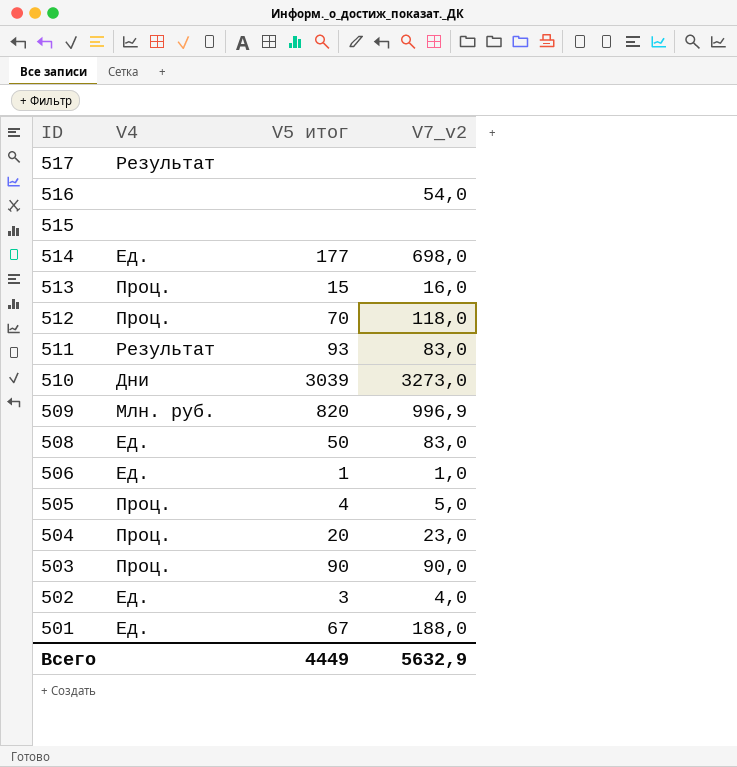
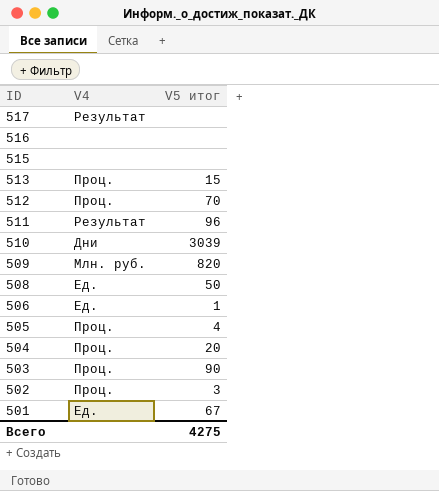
column V7_v2 | position: 4 -> none
row 514: Ед. | 177 | 698,0 -> none
511 | V5 итог: 93 -> 96
502 | V4: Ед. -> Проц.
Всего | V5 итог: 4449 -> 4275

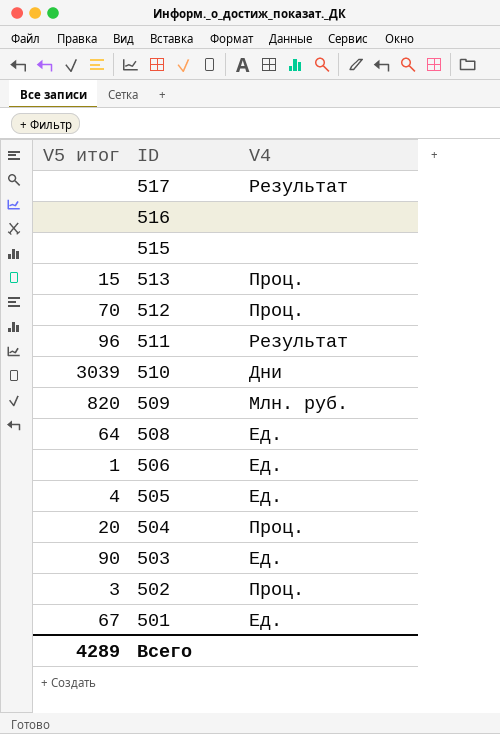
column V5 итог | position: 3 -> 1
508 | V5 итог: 50 -> 64
505 | V4: Проц. -> Ед.
503 | V4: Проц. -> Ед.
Всего | V5 итог: 4275 -> 4289

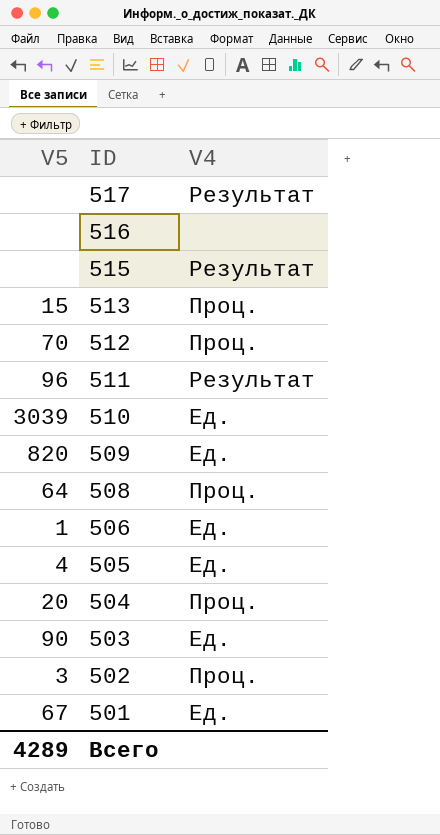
column name: V5 итог -> V5
515 | V4: none -> Результат
510 | V4: Дни -> Ед.
509 | V4: Млн. руб. -> Ед.
508 | V4: Ед. -> Проц.

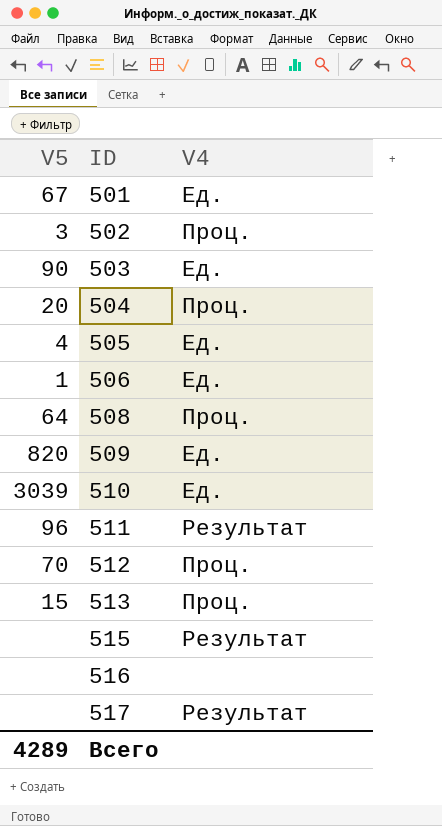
row order: ID descending -> ID ascending

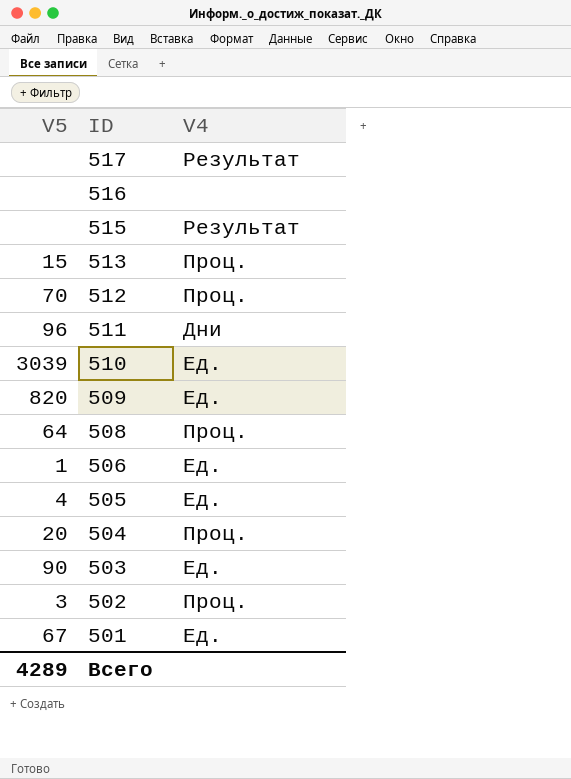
row order: ID ascending -> ID descending
511 | V4: Результат -> Дни

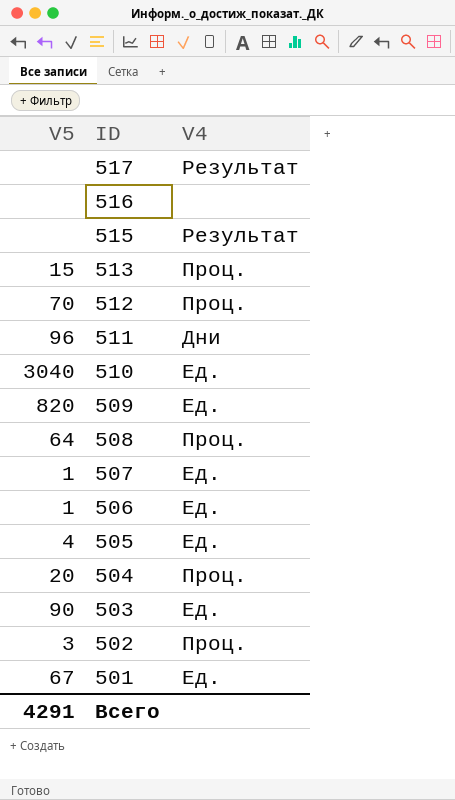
510 | V5: 3039 -> 3040
row 507: none -> 1 | Ед.
Всего | V5: 4289 -> 4291

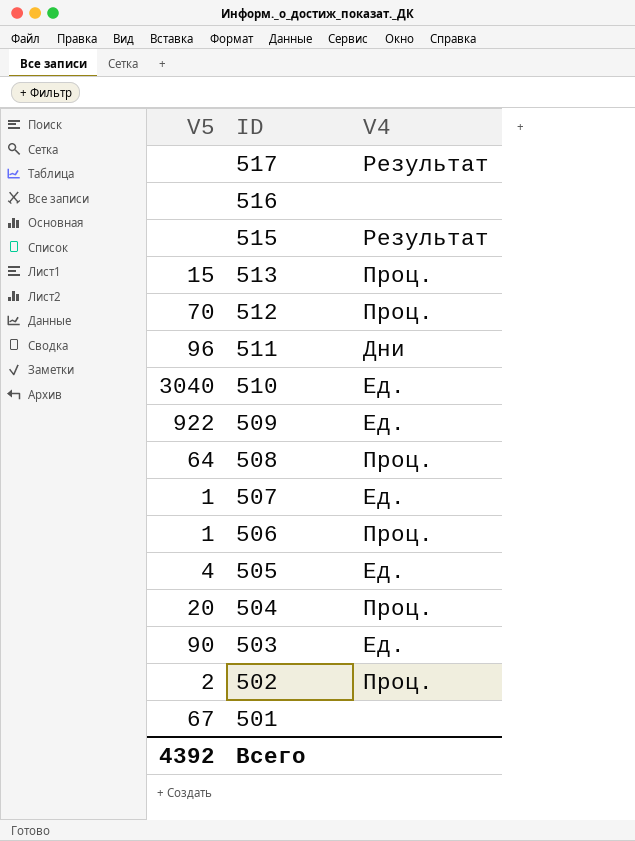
509 | V5: 820 -> 922
506 | V4: Ед. -> Проц.
502 | V5: 3 -> 2
501 | V4: Ед. -> none
Всего | V5: 4291 -> 4392

